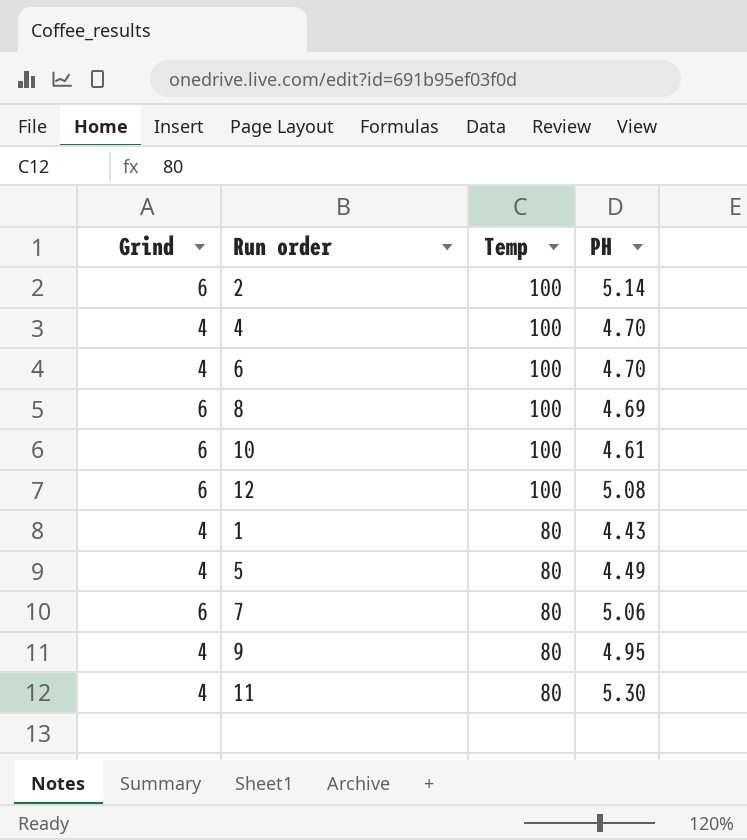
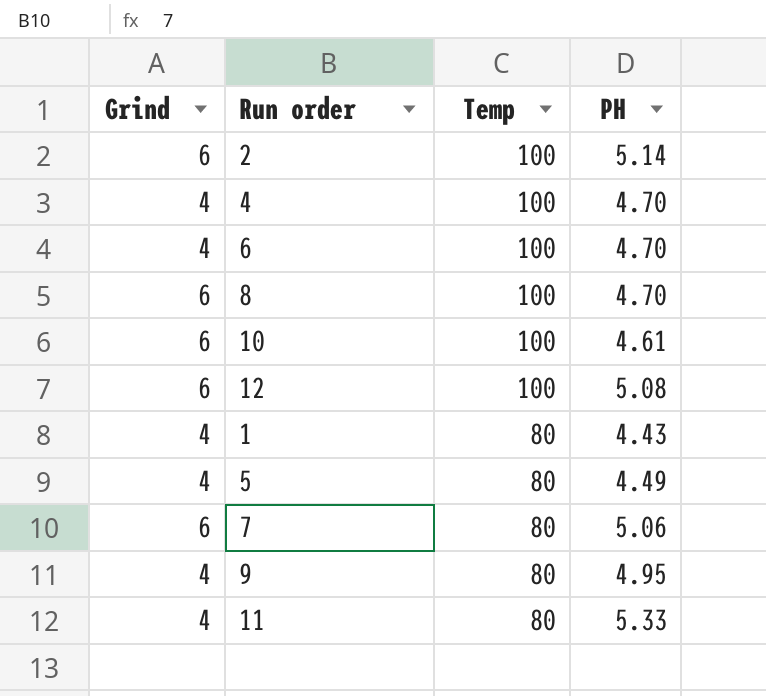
8 | PH: 4.69 -> 4.70
11 | PH: 5.30 -> 5.33

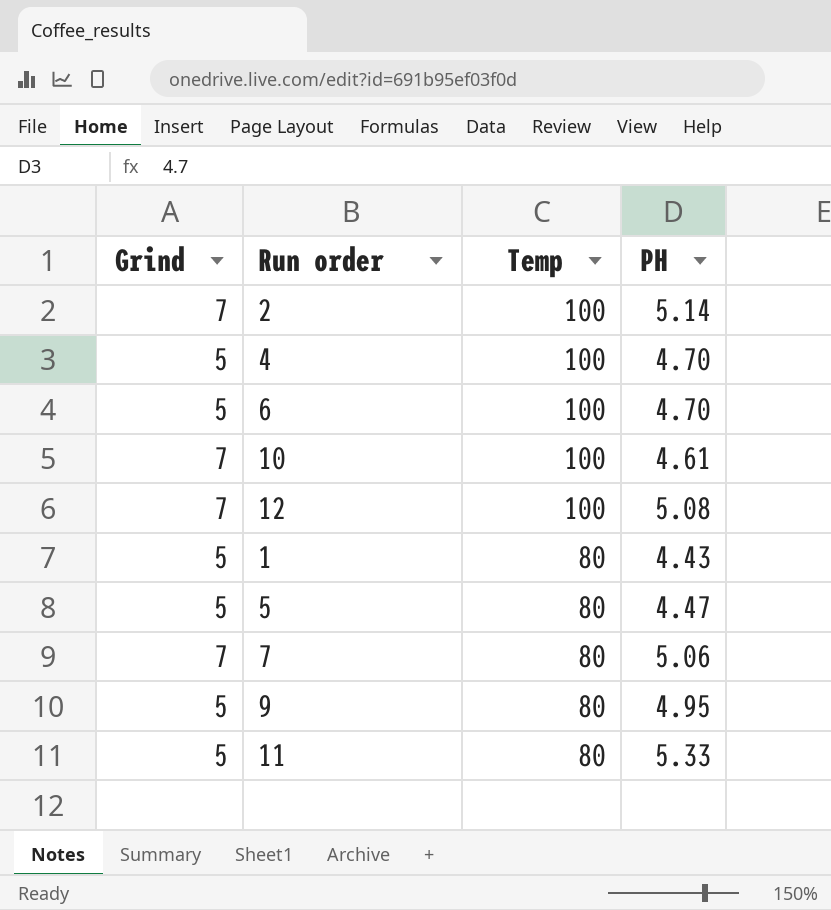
row 8: 6 | 100 | 4.70 -> none
2 | Grind: 6 -> 7
4 | Grind: 4 -> 5
6 | Grind: 4 -> 5
10 | Grind: 6 -> 7
12 | Grind: 6 -> 7
1 | Grind: 4 -> 5
5 | Grind: 4 -> 5
5 | PH: 4.49 -> 4.47
7 | Grind: 6 -> 7
9 | Grind: 4 -> 5
11 | Grind: 4 -> 5

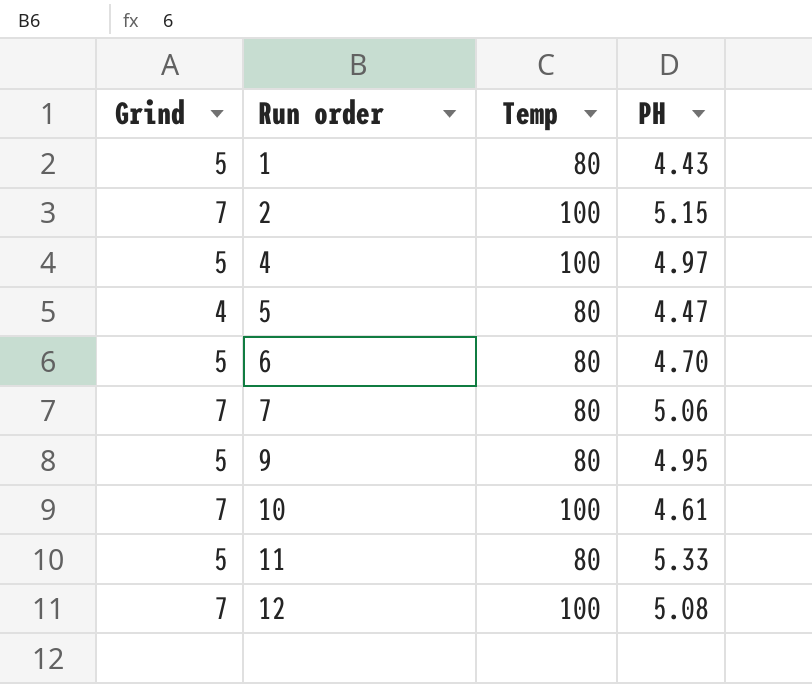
row order: Temp descending -> Run order ascending
2 | PH: 5.14 -> 5.15
4 | PH: 4.70 -> 4.97
5 | Grind: 5 -> 4
6 | Temp: 100 -> 80

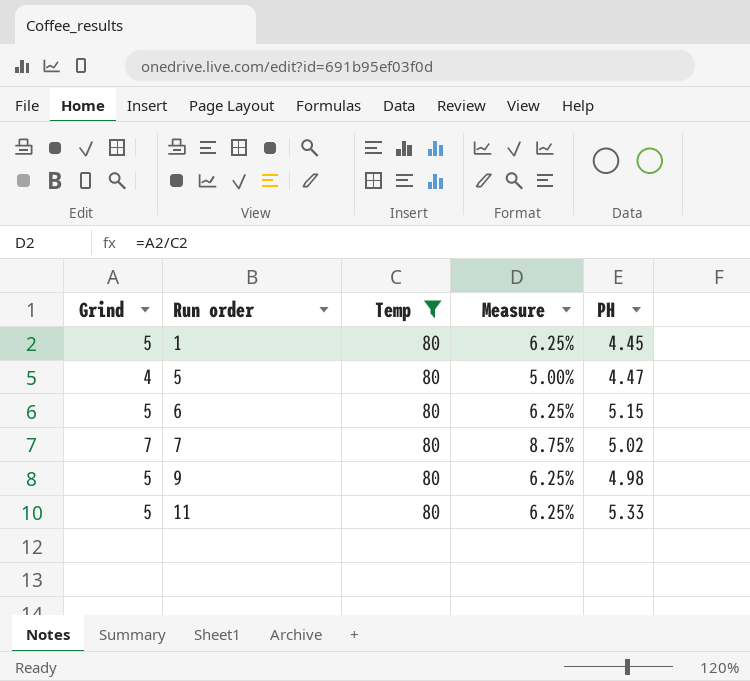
filter: none -> Temp = 80
column Measure | formula: none -> [Grind] / [Temp]
1 | PH: 4.43 -> 4.45
6 | PH: 4.70 -> 5.15
7 | PH: 5.06 -> 5.02
9 | PH: 4.95 -> 4.98

